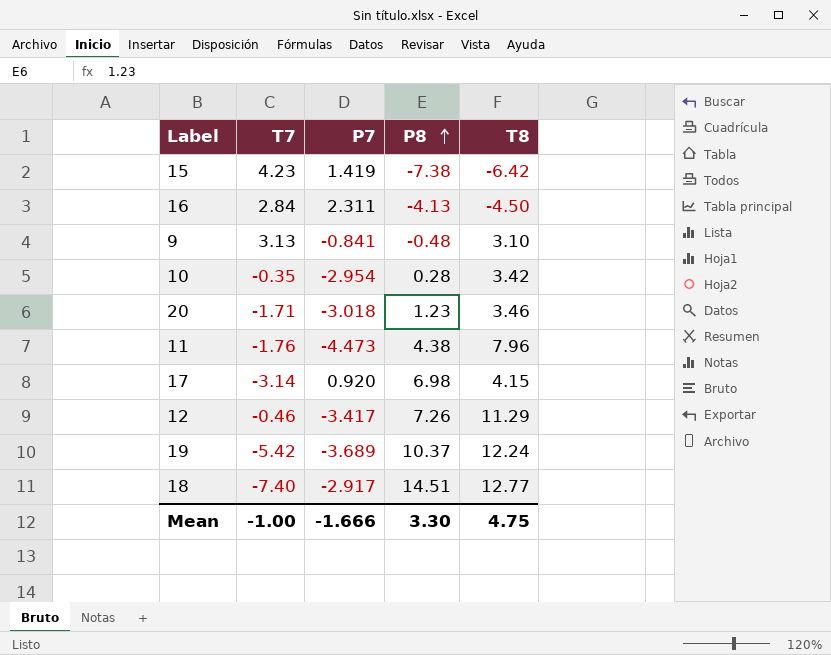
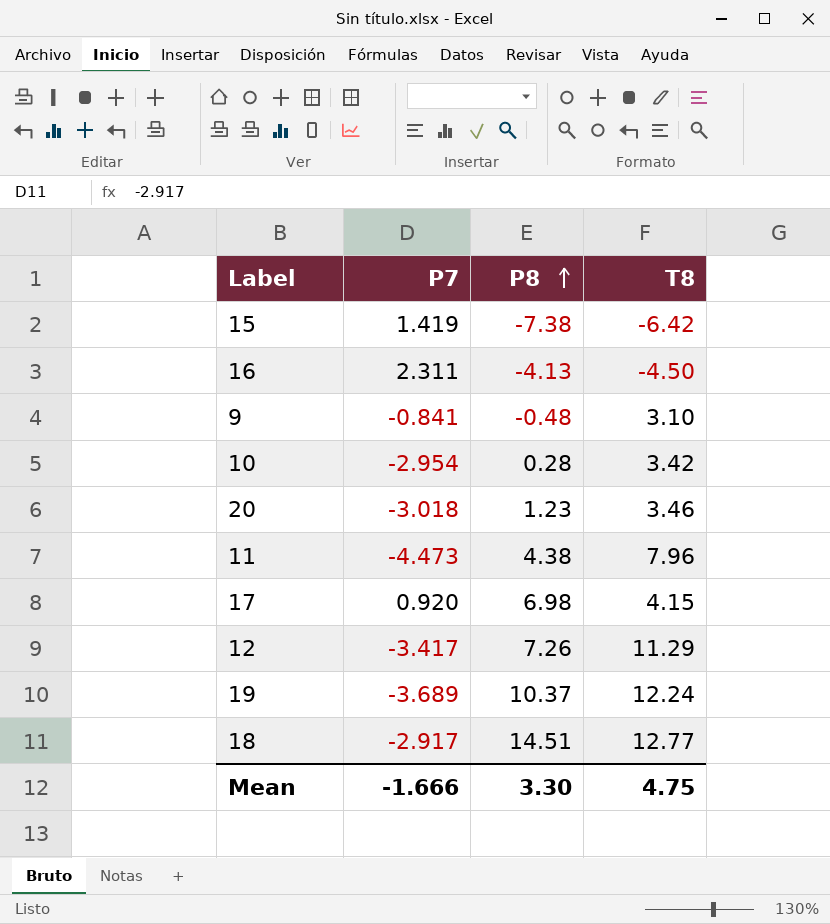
column T7 | position: 2 -> none

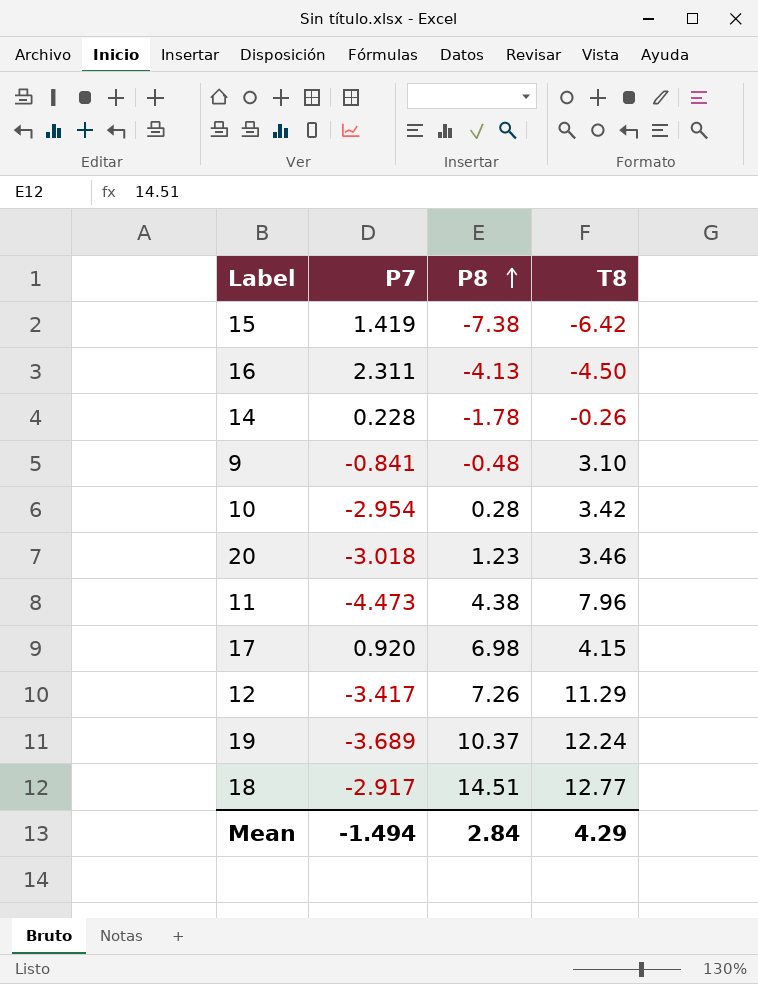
row 14: none -> 0.228 | -1.78 | -0.26
Mean | P7: -1.666 -> -1.494
Mean | P8: 3.30 -> 2.84
Mean | T8: 4.75 -> 4.29

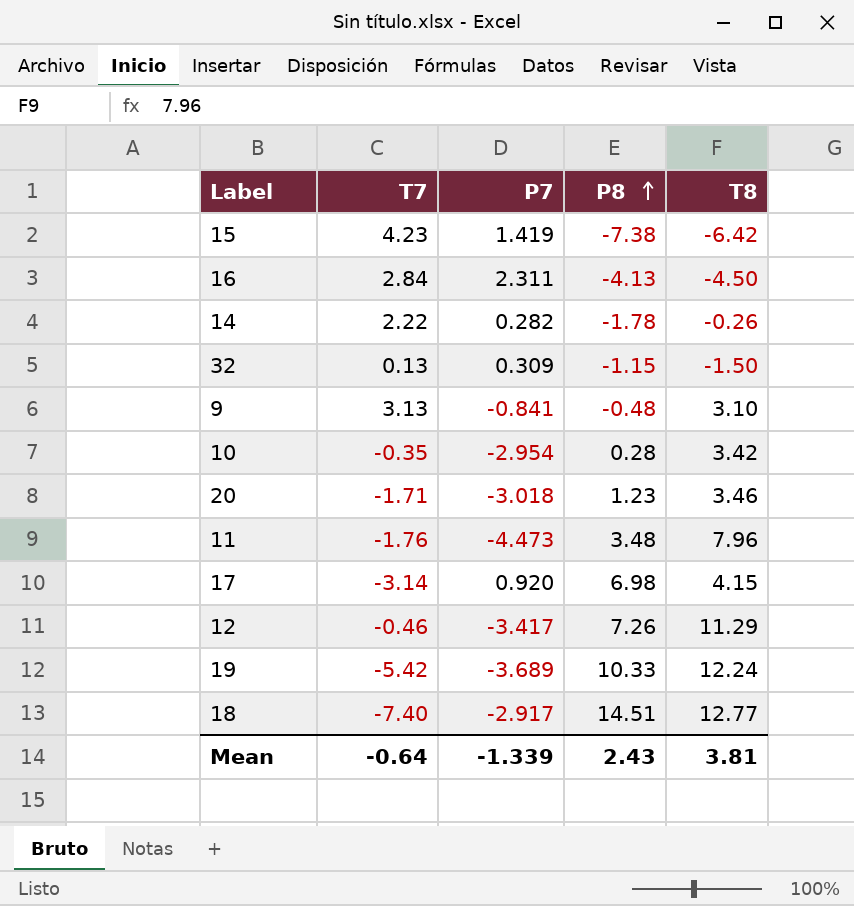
column T7 | position: none -> 2
14 | P7: 0.228 -> 0.282
row 32: none -> 0.13 | 0.309 | -1.15 | -1.50
11 | P8: 4.38 -> 3.48
19 | P8: 10.37 -> 10.33
Mean | P7: -1.494 -> -1.339
Mean | P8: 2.84 -> 2.43
Mean | T8: 4.29 -> 3.81

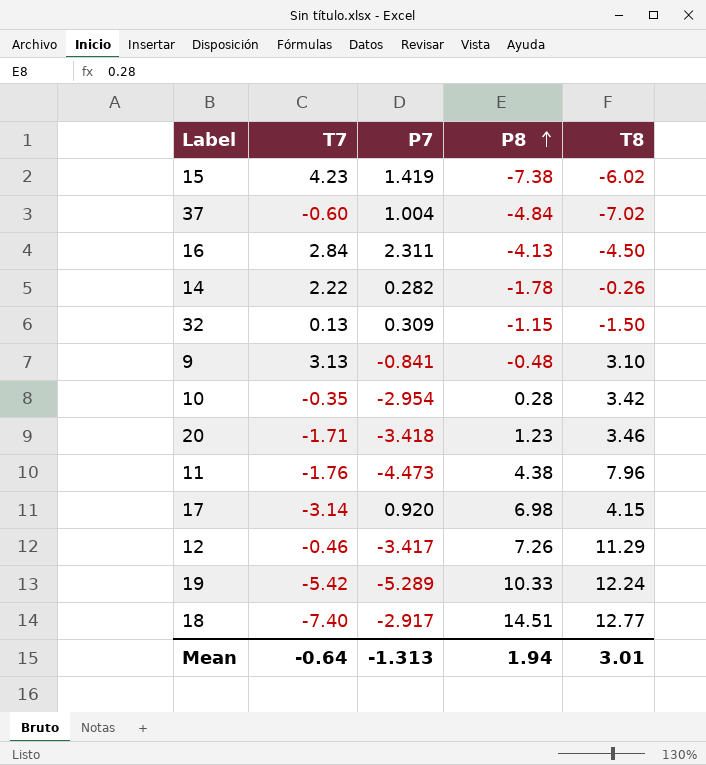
15 | T8: -6.42 -> -6.02
row 37: none -> -0.60 | 1.004 | -4.84 | -7.02
20 | P7: -3.018 -> -3.418
11 | P8: 3.48 -> 4.38
19 | P7: -3.689 -> -5.289
Mean | P7: -1.339 -> -1.313
Mean | P8: 2.43 -> 1.94
Mean | T8: 3.81 -> 3.01

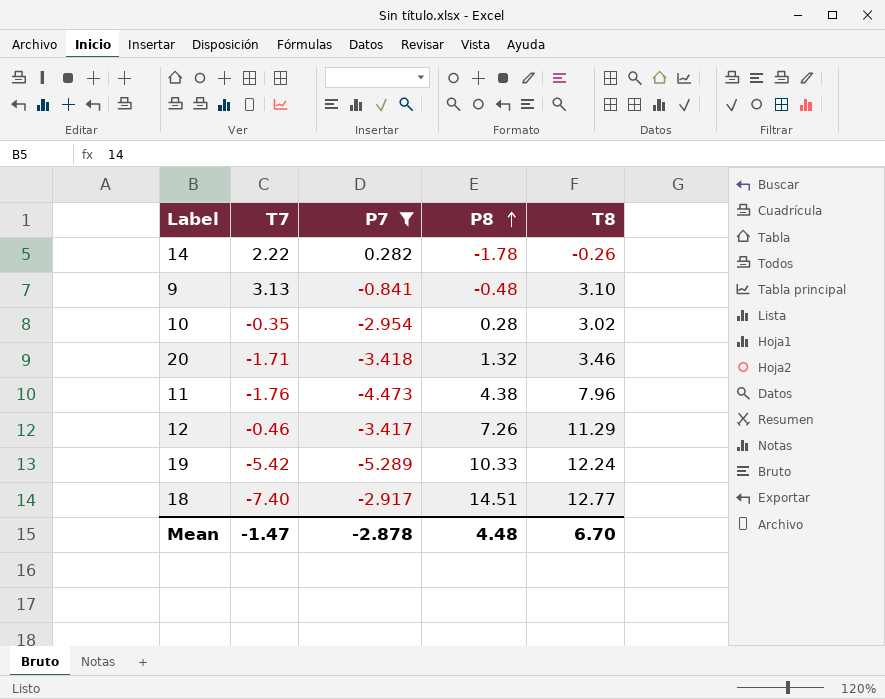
filter: none -> P7 <= 0.282
10 | T8: 3.42 -> 3.02
20 | P8: 1.23 -> 1.32
Mean | T7: -0.64 -> -1.47
Mean | P7: -1.313 -> -2.878
Mean | P8: 1.94 -> 4.48
Mean | T8: 3.01 -> 6.70

